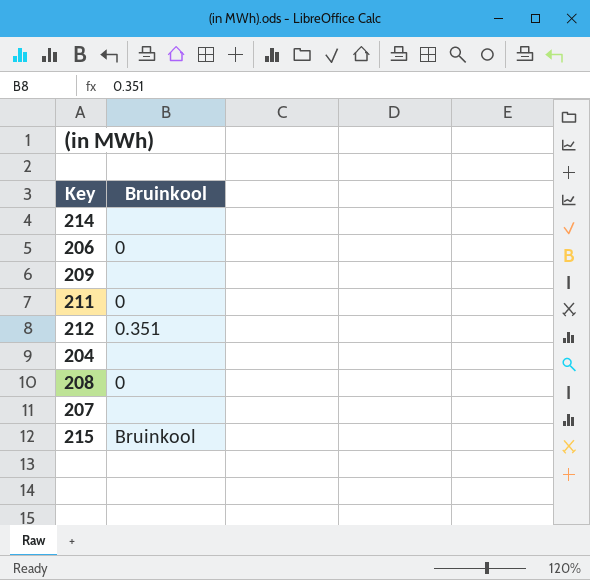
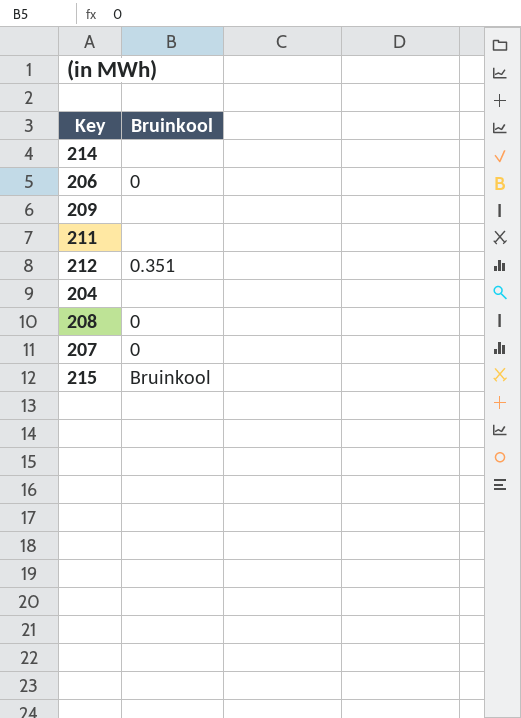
211 | Bruinkool: 0 -> none
207 | Bruinkool: none -> 0

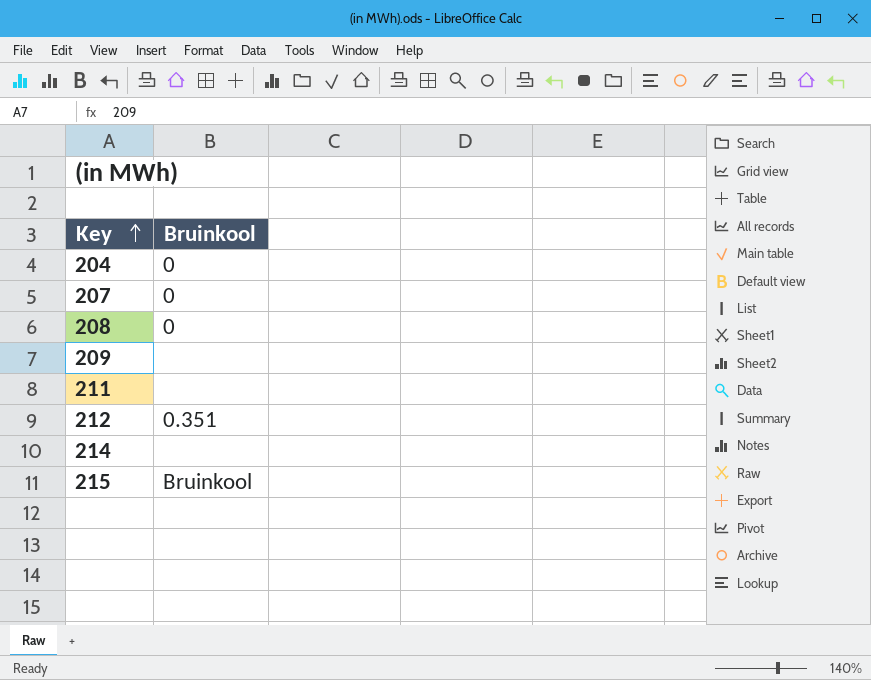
row order: none -> Key ascending
row 206: 0 -> none
204 | Bruinkool: none -> 0

